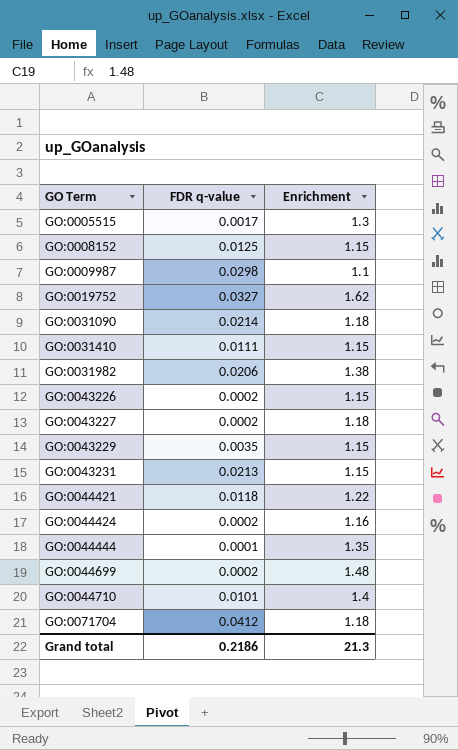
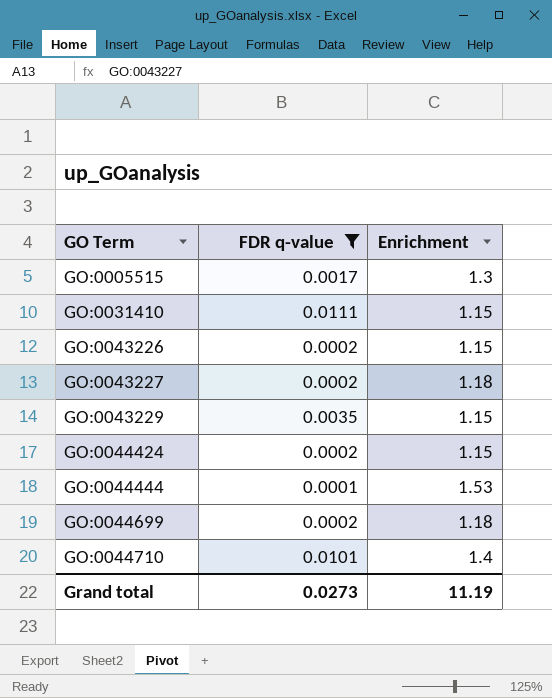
filter: none -> FDR q-value <= 0.0111
GO:0044424 | Enrichment: 1.16 -> 1.15
GO:0044444 | Enrichment: 1.35 -> 1.53
GO:0044699 | Enrichment: 1.48 -> 1.18
Grand total | FDR q-value: 0.2186 -> 0.0273
Grand total | Enrichment: 21.3 -> 11.19

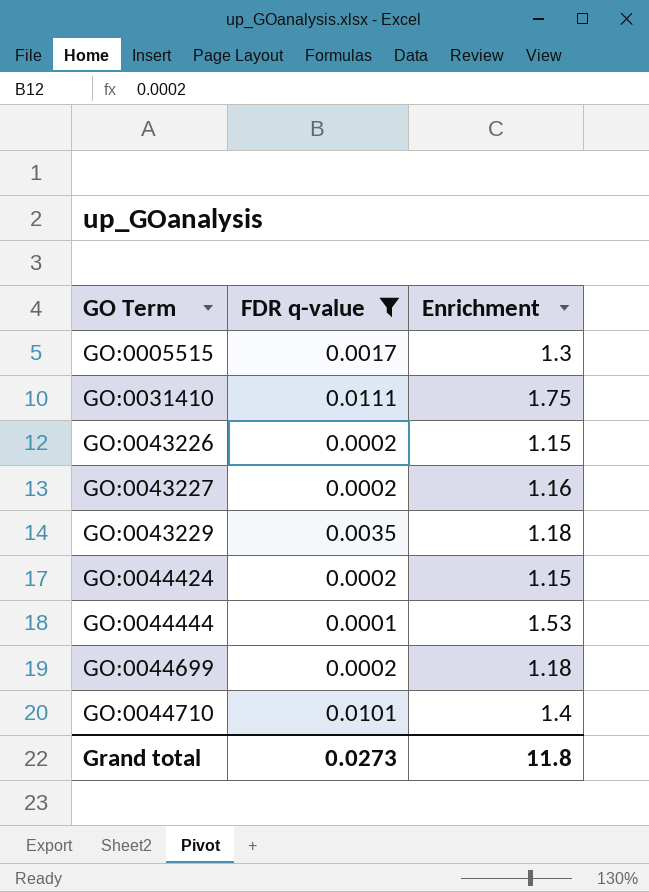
GO:0031410 | Enrichment: 1.15 -> 1.75
GO:0043227 | Enrichment: 1.18 -> 1.16
GO:0043229 | Enrichment: 1.15 -> 1.18
Grand total | Enrichment: 11.19 -> 11.8

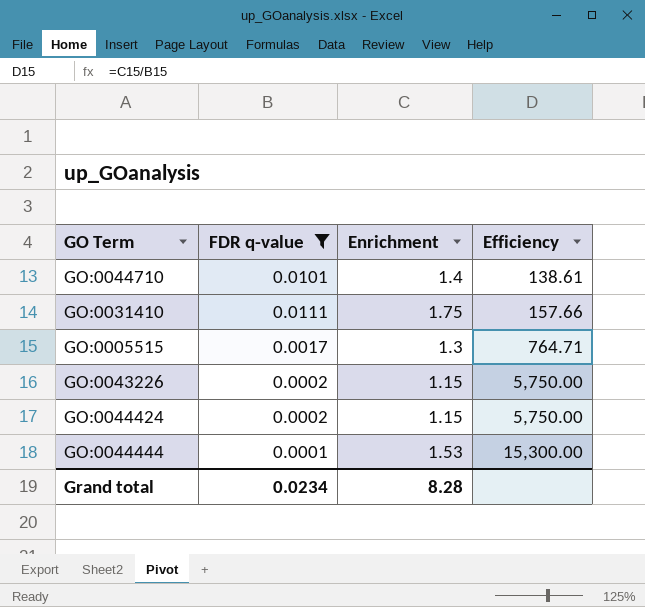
row order: GO Term ascending -> Efficiency ascending
column Efficiency | formula: none -> [Enrichment] / [FDR q-value]
row GO:0043227: 0.0002 | 1.16 -> none
row GO:0043229: 0.0035 | 1.18 -> none
row GO:0044699: 0.0002 | 1.18 -> none
Grand total | FDR q-value: 0.0273 -> 0.0234
Grand total | Enrichment: 11.8 -> 8.28

